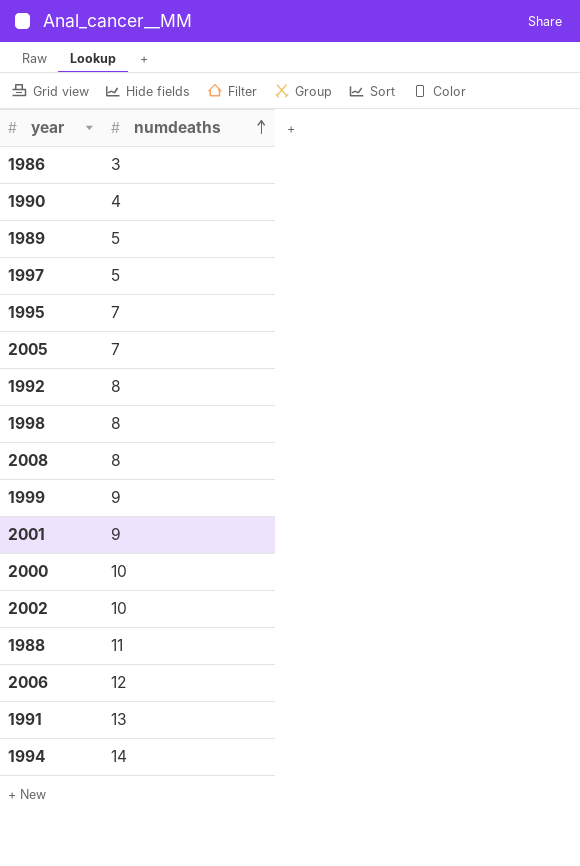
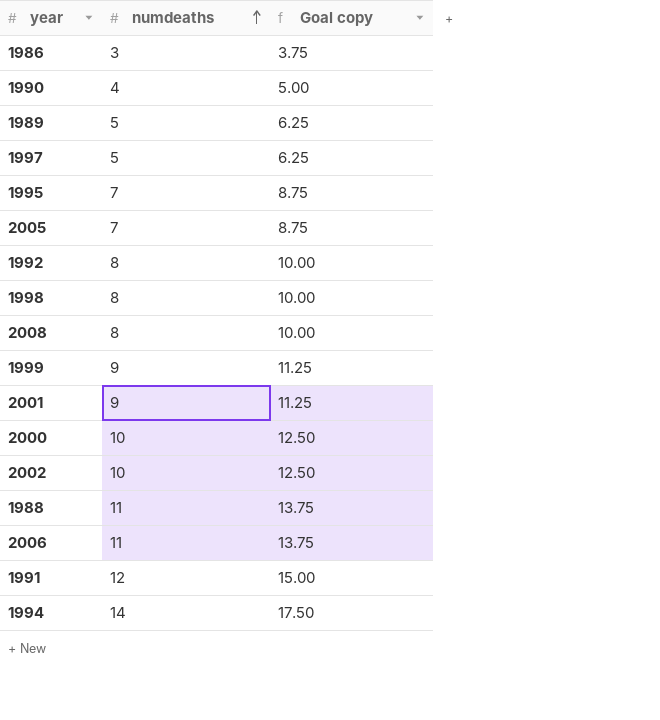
column Goal copy | formula: none -> [numdeaths] * 1.25
2006 | numdeaths: 12 -> 11
1991 | numdeaths: 13 -> 12

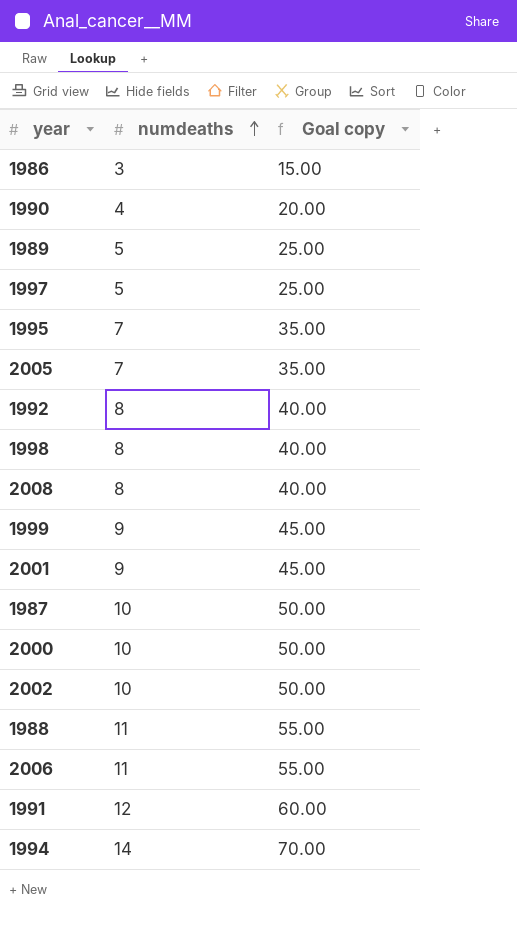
column Goal copy | formula: [numdeaths] * 1.25 -> [numdeaths] * 5
row 1987: none -> 10 | 50.00

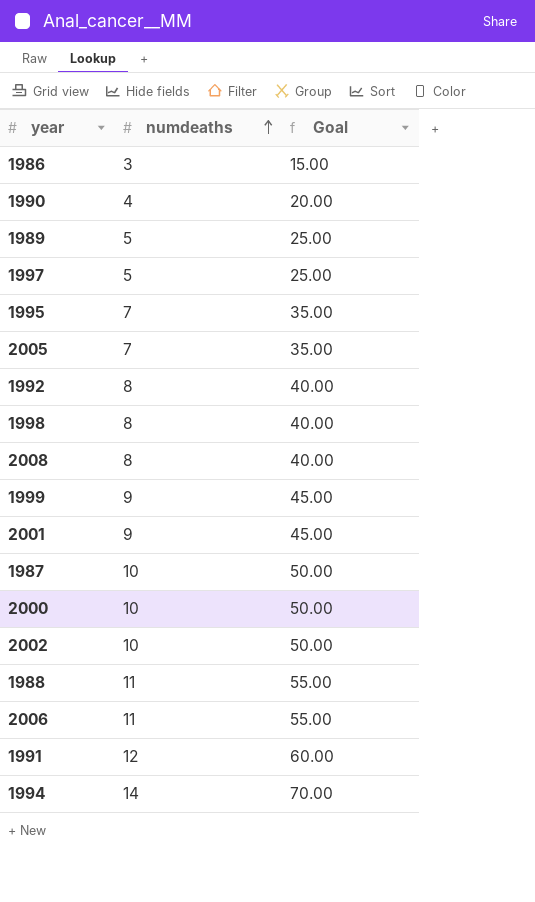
column name: Goal copy -> Goal

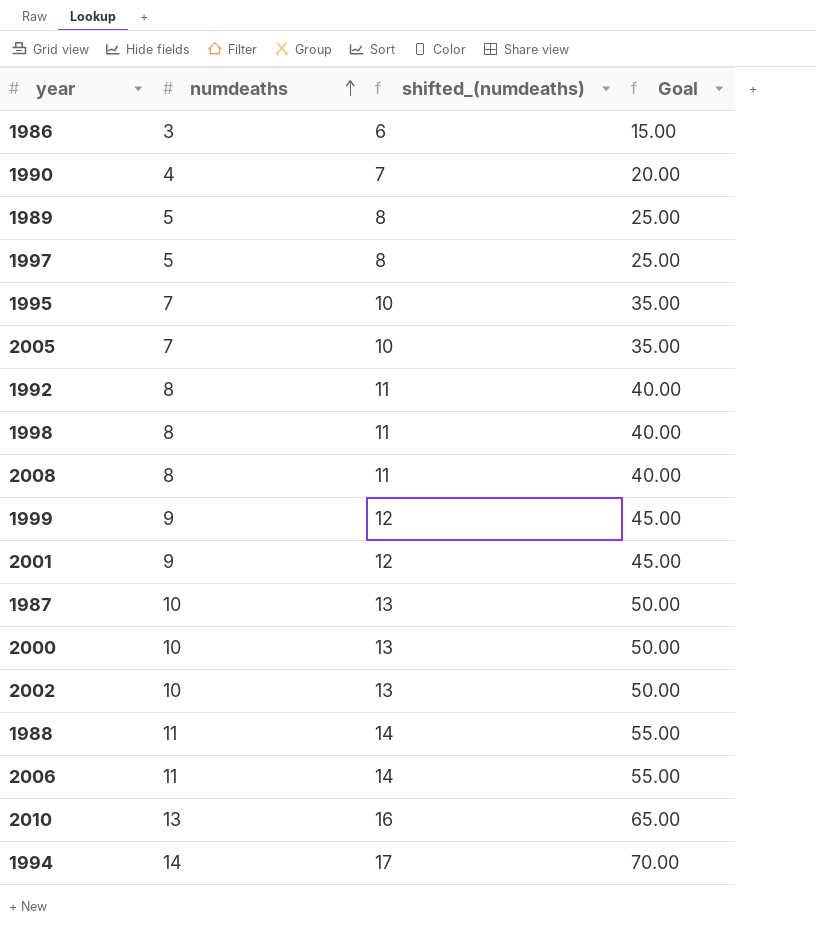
column shifted_(numdeaths) | formula: none -> [numdeaths] + 3
row 1991: 12 | 60.00 -> none
row 2010: none -> 13 | 16 | 65.00

